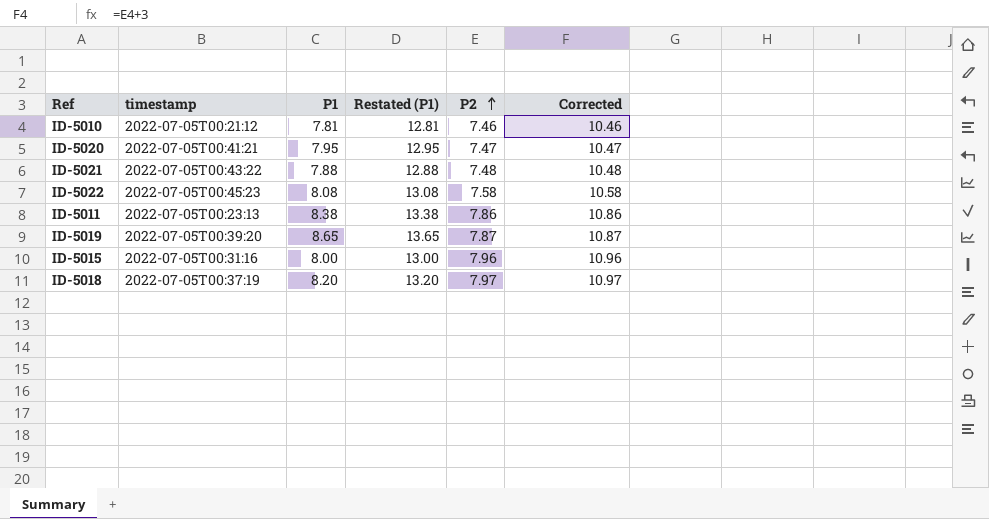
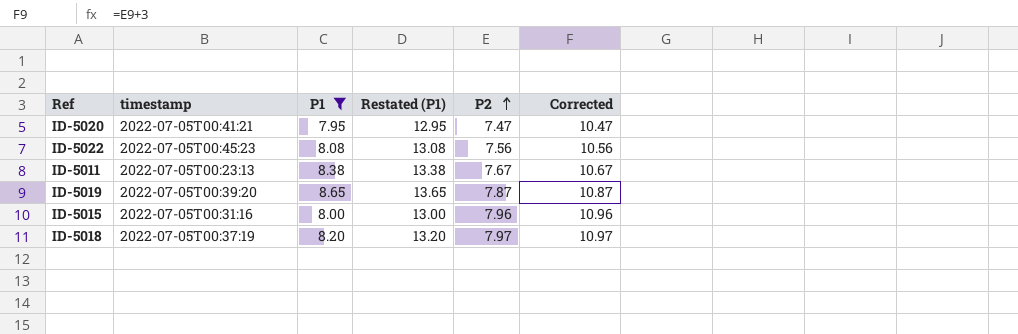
filter: none -> P1 >= 7.95
ID-5022 | P2: 7.58 -> 7.56
ID-5022 | Corrected: 10.58 -> 10.56
ID-5011 | P2: 7.86 -> 7.67
ID-5011 | Corrected: 10.86 -> 10.67

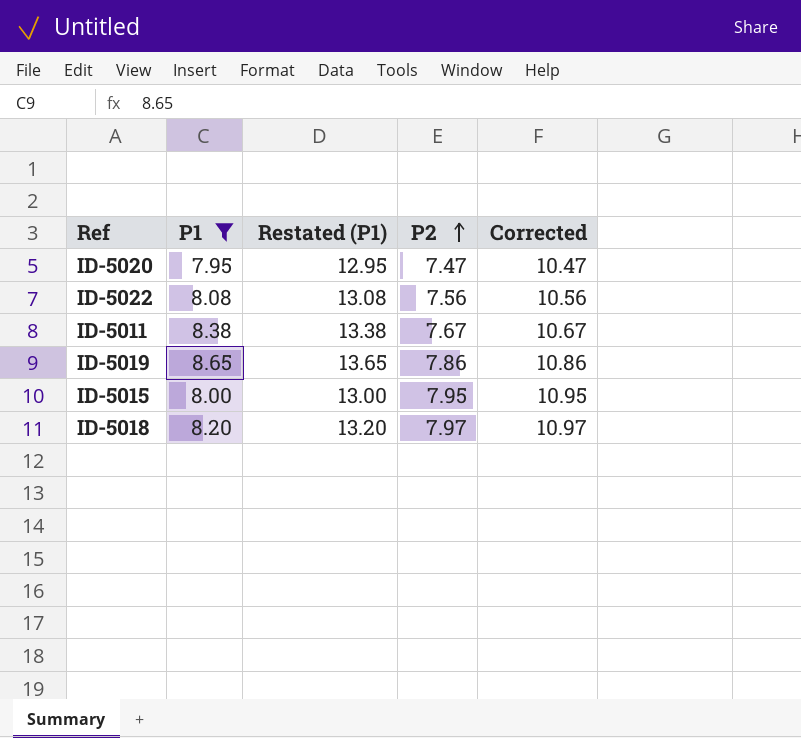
column timestamp | position: 2 -> none
ID-5019 | P2: 7.87 -> 7.86
ID-5019 | Corrected: 10.87 -> 10.86
ID-5015 | P2: 7.96 -> 7.95
ID-5015 | Corrected: 10.96 -> 10.95

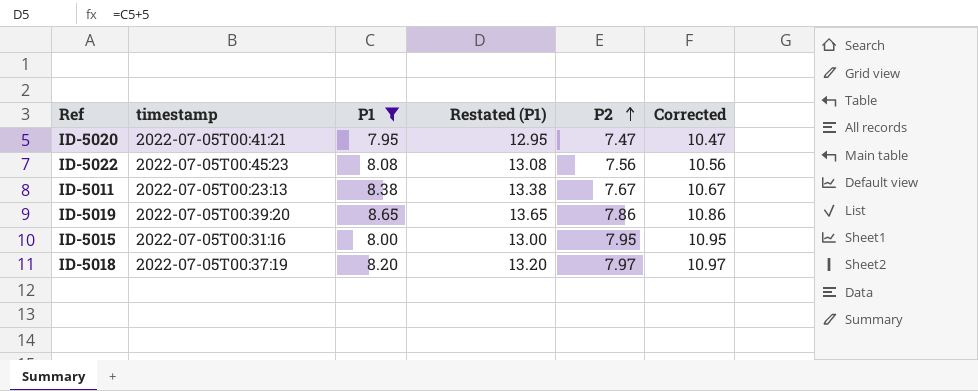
column timestamp | position: none -> 2

